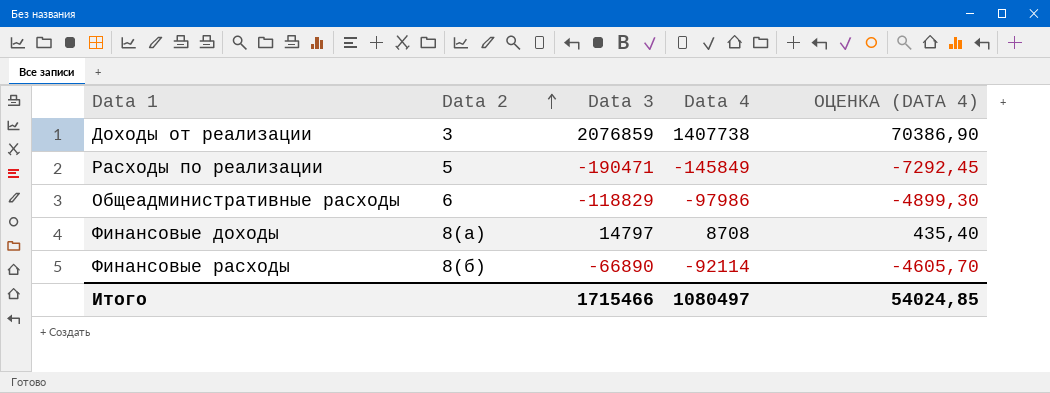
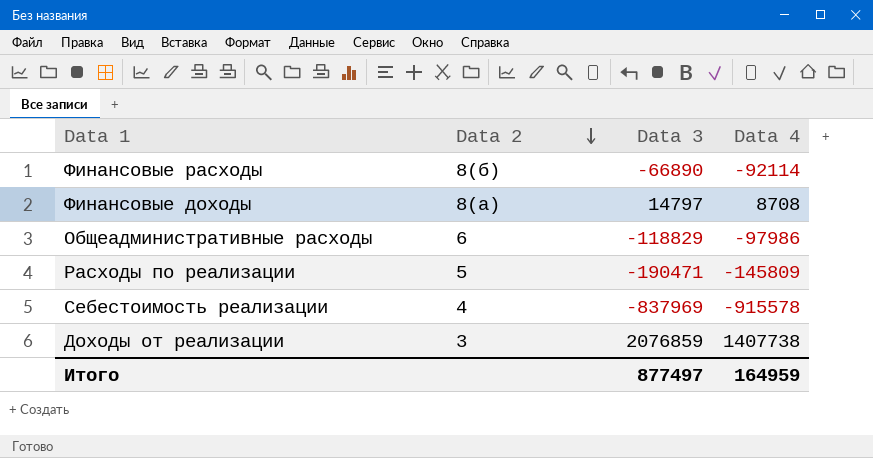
row order: Data 2 ascending -> Data 2 descending
column ОЦЕНКА (DATA 4) | formula: [Data 4] * 0,05 -> none
Расходы по реализации | Data 4: -145849 -> -145809
row Себестоимость реализации: none -> 4 | -837969 | -915578
Итого | Data 3: 1715466 -> 877497
Итого | Data 4: 1080497 -> 164959

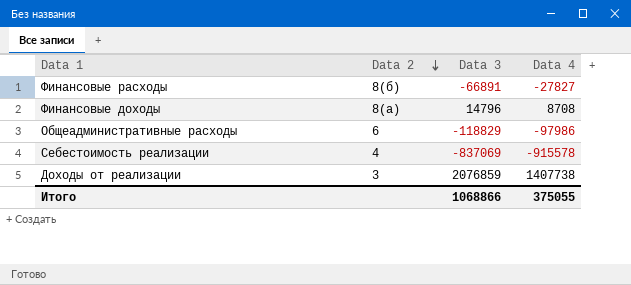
row Расходы по реализации: 5 | -190471 | -145809 -> none
Финансовые расходы | Data 3: -66890 -> -66891
Финансовые расходы | Data 4: -92114 -> -27827
Финансовые доходы | Data 3: 14797 -> 14796
Себестоимость реализации | Data 3: -837969 -> -837069
Итого | Data 3: 877497 -> 1068866
Итого | Data 4: 164959 -> 375055

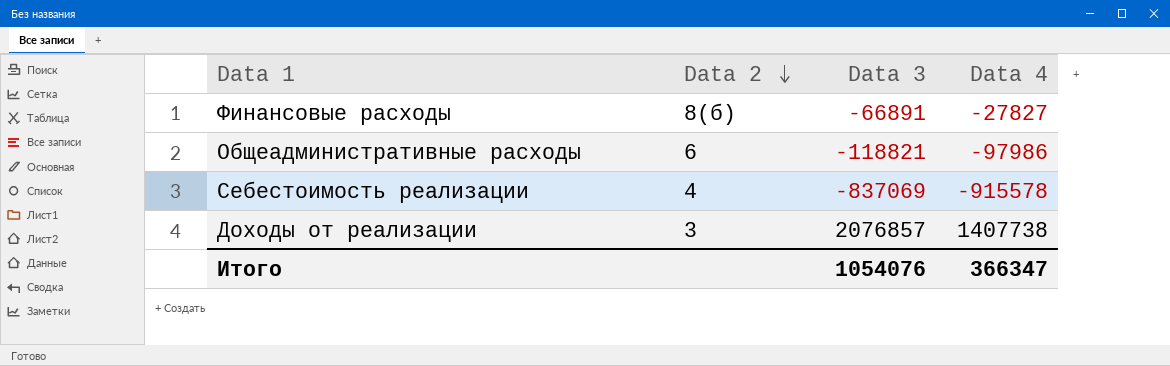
row Финансовые доходы: 8(а) | 14796 | 8708 -> none
Общеадминистративные расходы | Data 3: -118829 -> -118821
Доходы от реализации | Data 3: 2076859 -> 2076857
Итого | Data 3: 1068866 -> 1054076
Итого | Data 4: 375055 -> 366347

